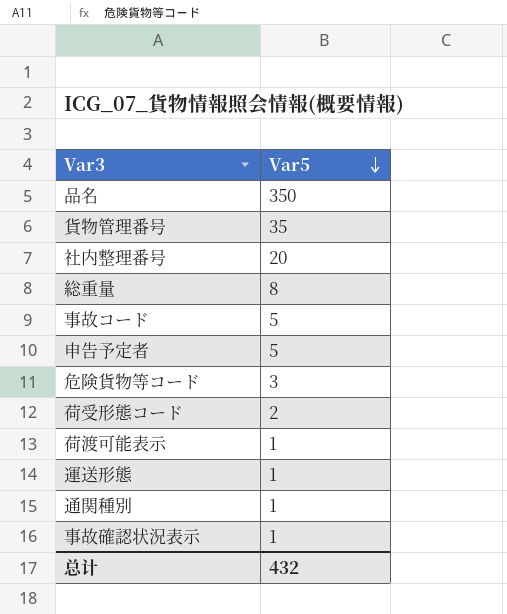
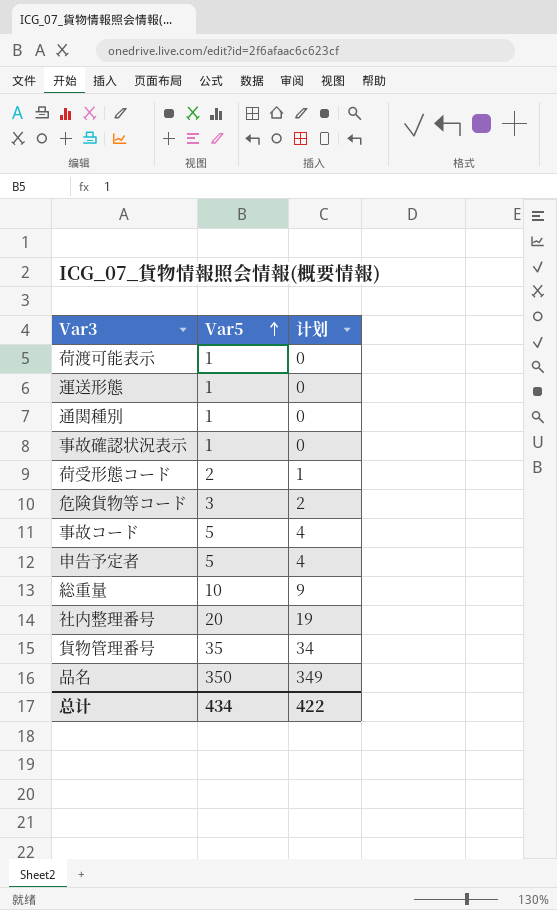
row order: Var5 descending -> Var5 ascending
column 计划 | formula: none -> [Var5] - 1
総重量 | Var5: 8 -> 10
总计 | Var5: 432 -> 434

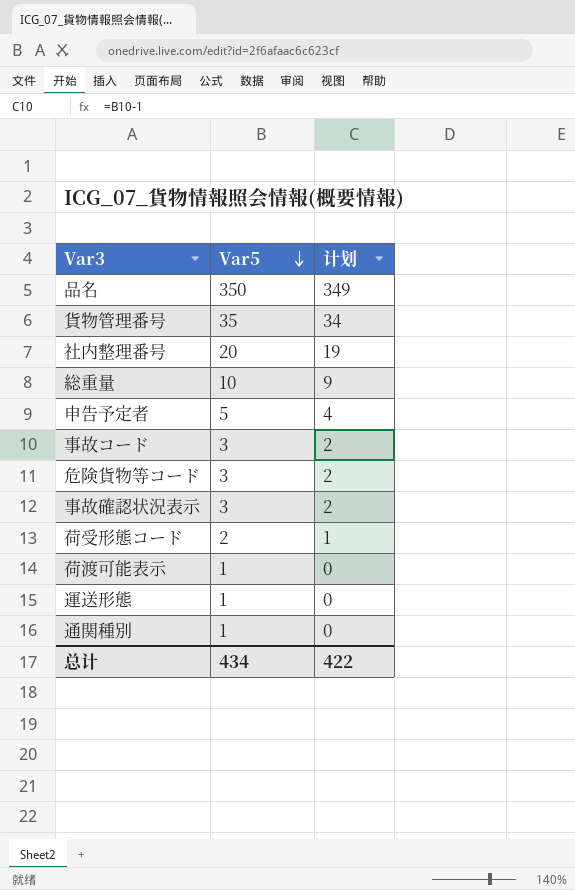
row order: Var5 ascending -> Var5 descending
事故コード | Var5: 5 -> 3
事故コード | 计划: 4 -> 2
事故確認状況表示 | Var5: 1 -> 3
事故確認状況表示 | 计划: 0 -> 2

